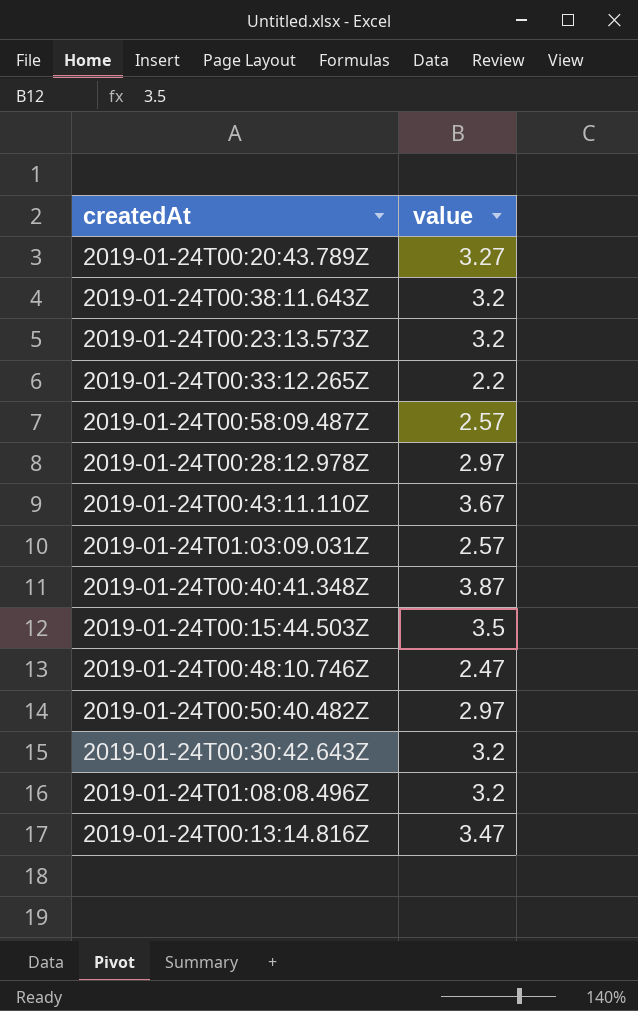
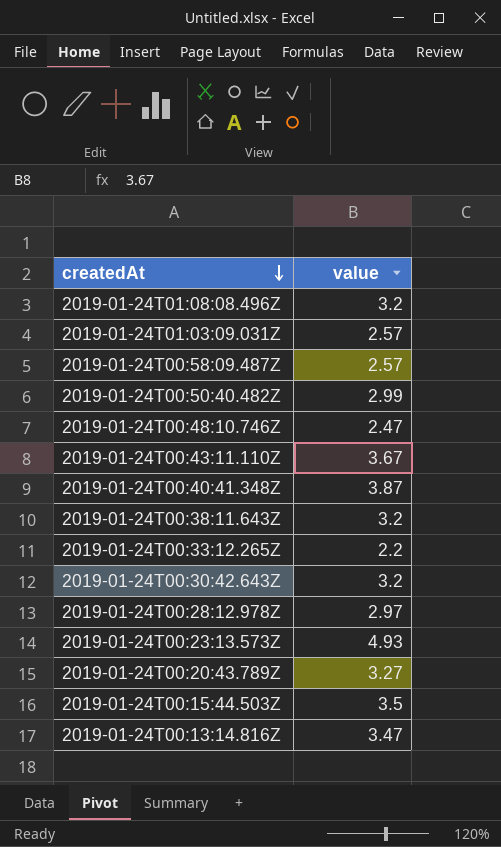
row order: none -> createdAt descending
2019-01-24T00:50:40.482Z | value: 2.97 -> 2.99
2019-01-24T00:23:13.573Z | value: 3.2 -> 4.93

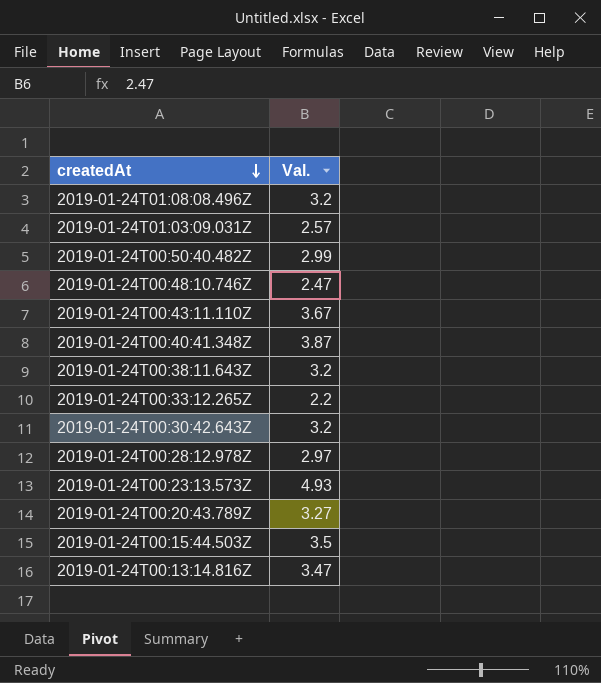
column name: value -> Val.
row 2019-01-24T00:58:09.487Z: 2.57 -> none

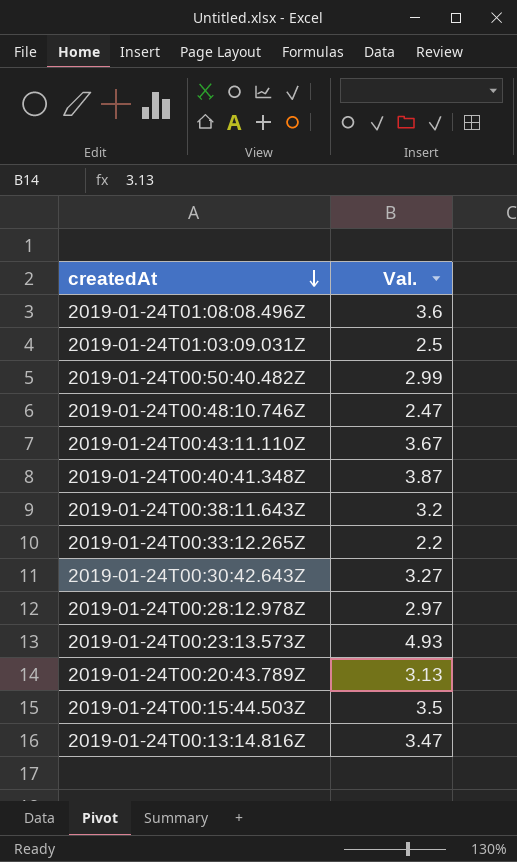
2019-01-24T01:08:08.496Z | Val.: 3.2 -> 3.6
2019-01-24T01:03:09.031Z | Val.: 2.57 -> 2.5
2019-01-24T00:30:42.643Z | Val.: 3.2 -> 3.27
2019-01-24T00:20:43.789Z | Val.: 3.27 -> 3.13

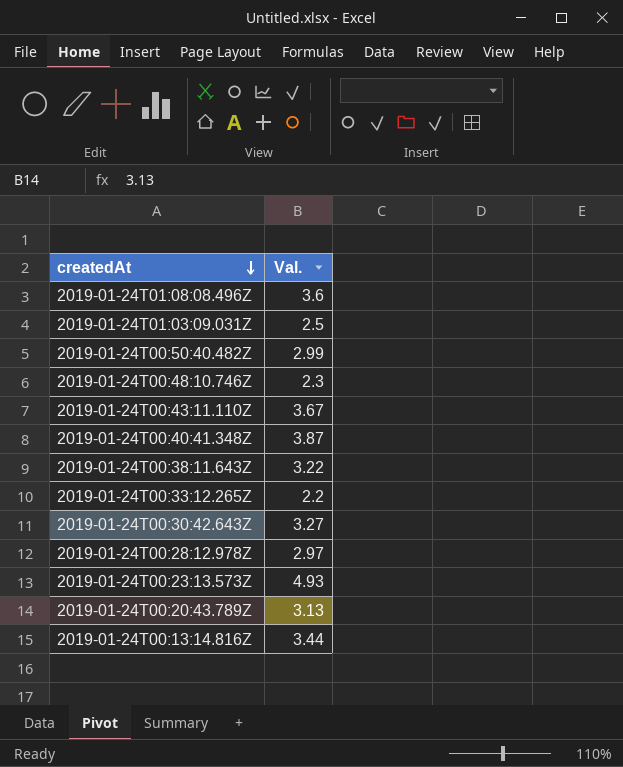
row 2019-01-24T00:15:44.503Z: 3.5 -> none
2019-01-24T00:48:10.746Z | Val.: 2.47 -> 2.3
2019-01-24T00:38:11.643Z | Val.: 3.2 -> 3.22
2019-01-24T00:13:14.816Z | Val.: 3.47 -> 3.44

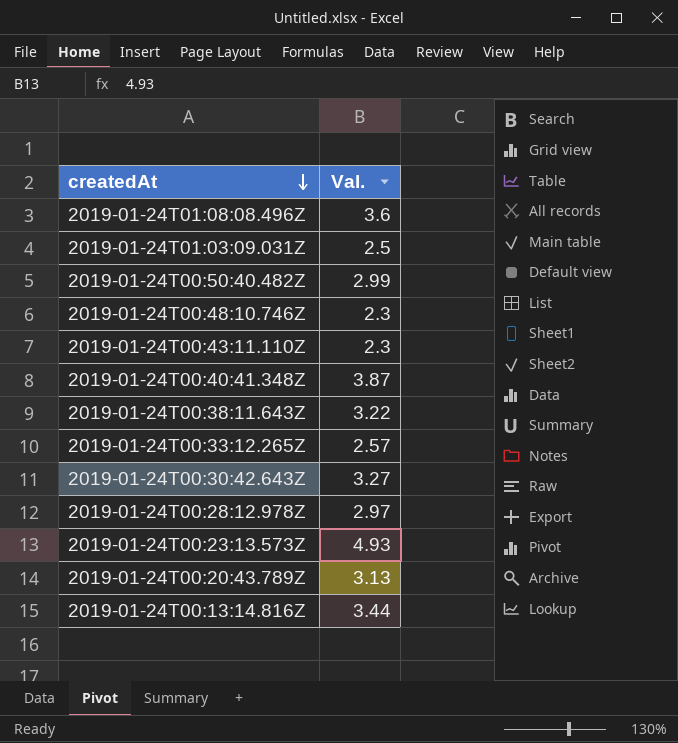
2019-01-24T00:43:11.110Z | Val.: 3.67 -> 2.3
2019-01-24T00:33:12.265Z | Val.: 2.2 -> 2.57

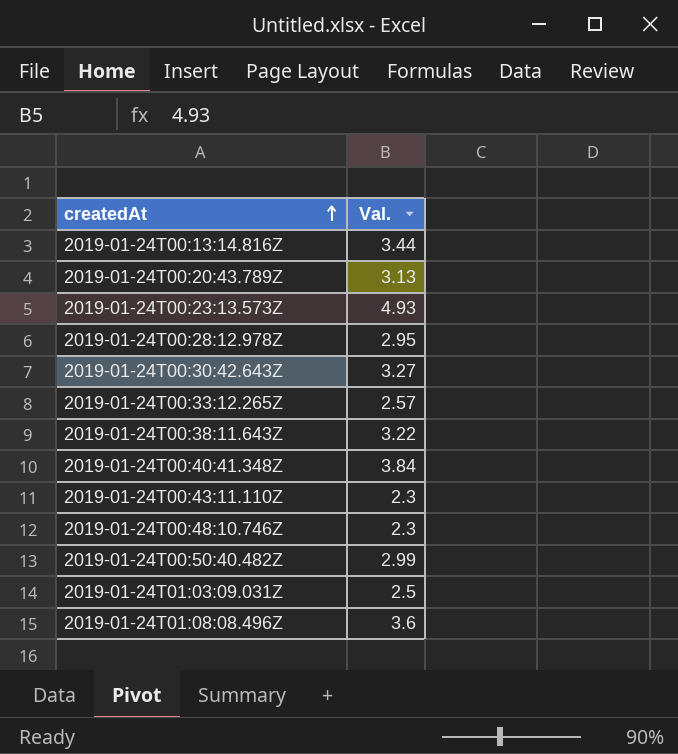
row order: createdAt descending -> createdAt ascending
2019-01-24T00:28:12.978Z | Val.: 2.97 -> 2.95
2019-01-24T00:40:41.348Z | Val.: 3.87 -> 3.84

